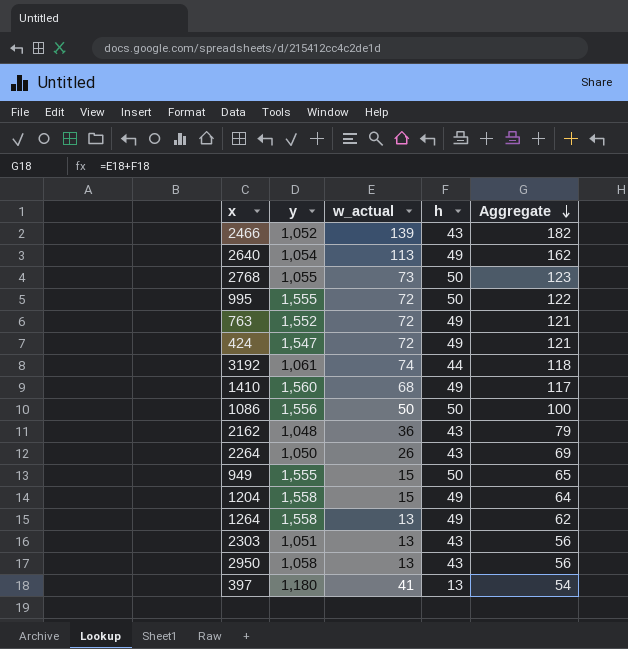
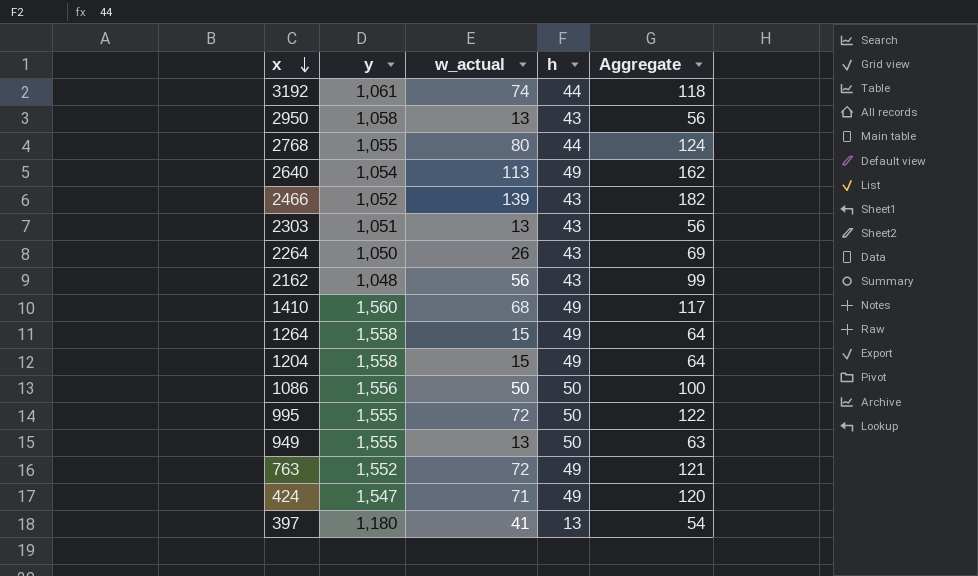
row order: Aggregate descending -> x descending
2768 | w_actual: 73 -> 80
2768 | h: 50 -> 44
2768 | Aggregate: 123 -> 124
2162 | w_actual: 36 -> 56
2162 | Aggregate: 79 -> 99
1264 | w_actual: 13 -> 15
1264 | Aggregate: 62 -> 64
949 | w_actual: 15 -> 13
949 | Aggregate: 65 -> 63
424 | w_actual: 72 -> 71
424 | Aggregate: 121 -> 120

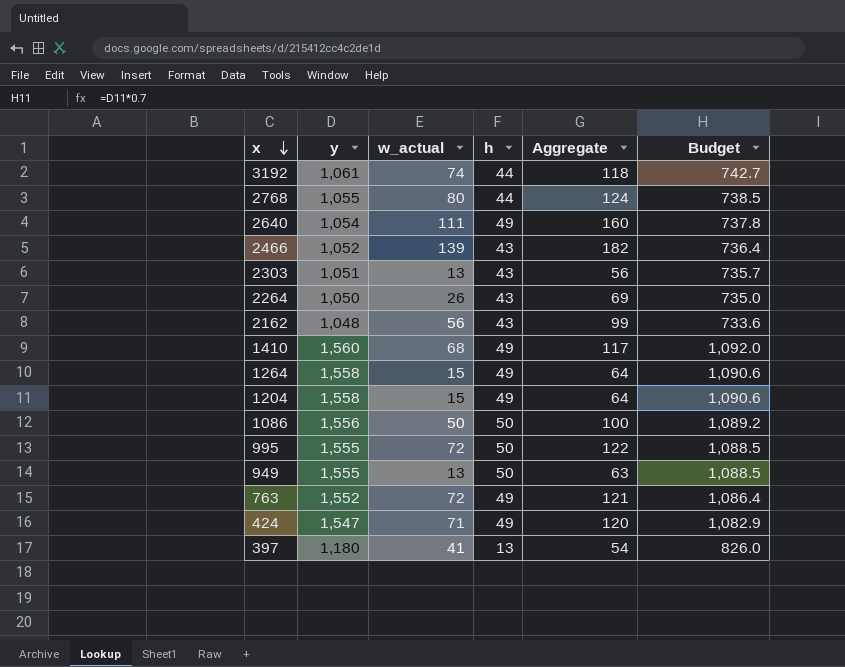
column Budget | formula: none -> [y] * 0.7
row 2950: 1,058 | 13 | 43 | 56 -> none
2640 | w_actual: 113 -> 111
2640 | Aggregate: 162 -> 160

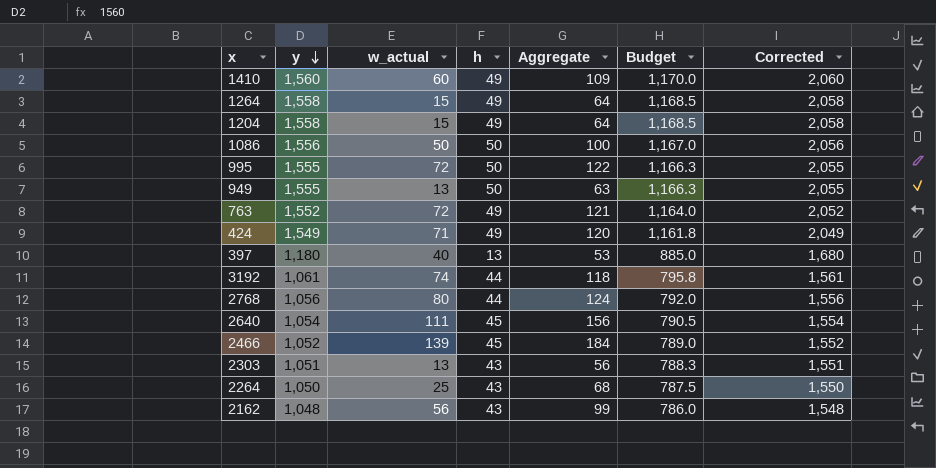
row order: x descending -> y descending
column Budget | formula: [y] * 0.7 -> [y] * 0.75
column Corrected | formula: none -> [y] + 500
1410 | w_actual: 68 -> 60
1410 | Aggregate: 117 -> 109
424 | y: 1,547 -> 1,549
397 | w_actual: 41 -> 40
397 | Aggregate: 54 -> 53
2768 | y: 1,055 -> 1,056
2640 | h: 49 -> 45
2640 | Aggregate: 160 -> 156
2466 | h: 43 -> 45
2466 | Aggregate: 182 -> 184
2264 | w_actual: 26 -> 25
2264 | Aggregate: 69 -> 68

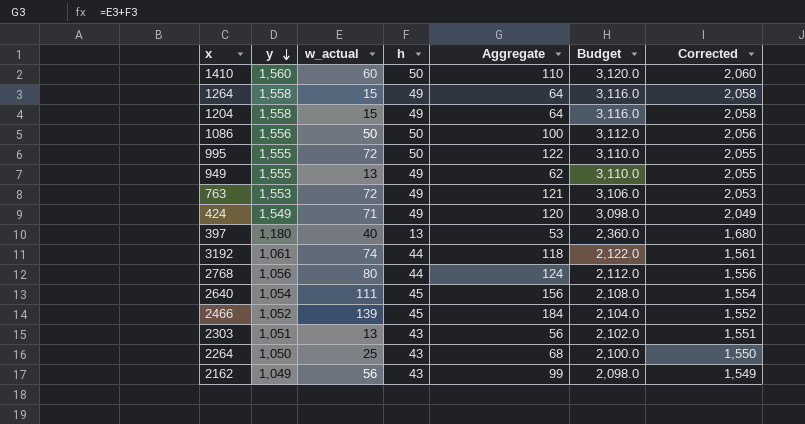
column Budget | formula: [y] * 0.75 -> [y] * 2
1410 | h: 49 -> 50
1410 | Aggregate: 109 -> 110
949 | h: 50 -> 49
949 | Aggregate: 63 -> 62
763 | y: 1,552 -> 1,553
763 | Corrected: 2,052 -> 2,053
2162 | y: 1,048 -> 1,049
2162 | Corrected: 1,548 -> 1,549

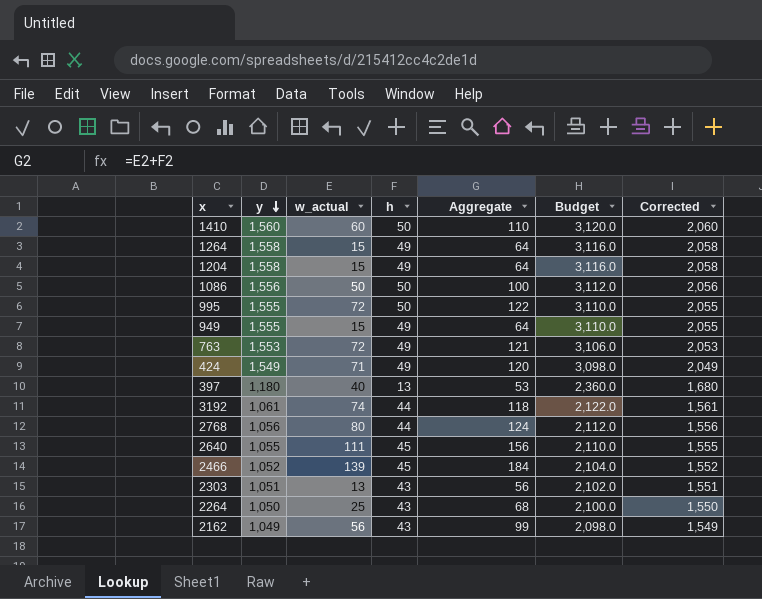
949 | w_actual: 13 -> 15
949 | Aggregate: 62 -> 64
2640 | y: 1,054 -> 1,055
2640 | Budget: 2,108.0 -> 2,110.0
2640 | Corrected: 1,554 -> 1,555

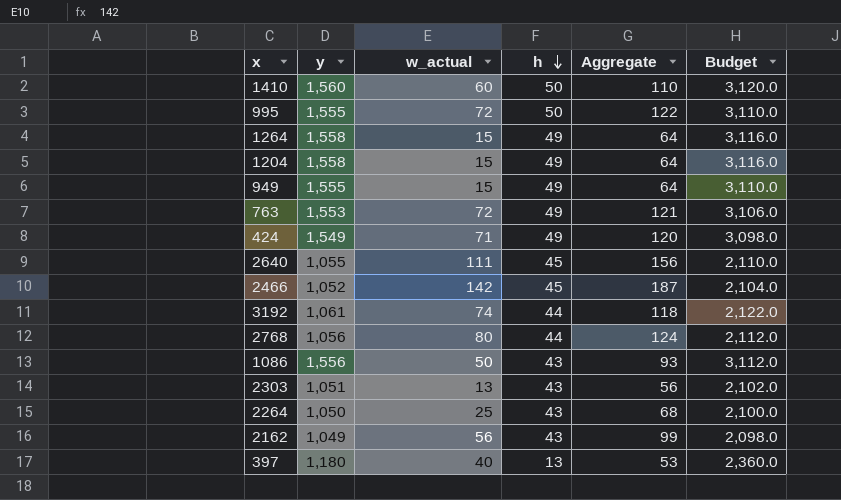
row order: y descending -> h descending
column Corrected | formula: [y] + 500 -> none
2466 | w_actual: 139 -> 142
2466 | Aggregate: 184 -> 187
1086 | h: 50 -> 43
1086 | Aggregate: 100 -> 93

